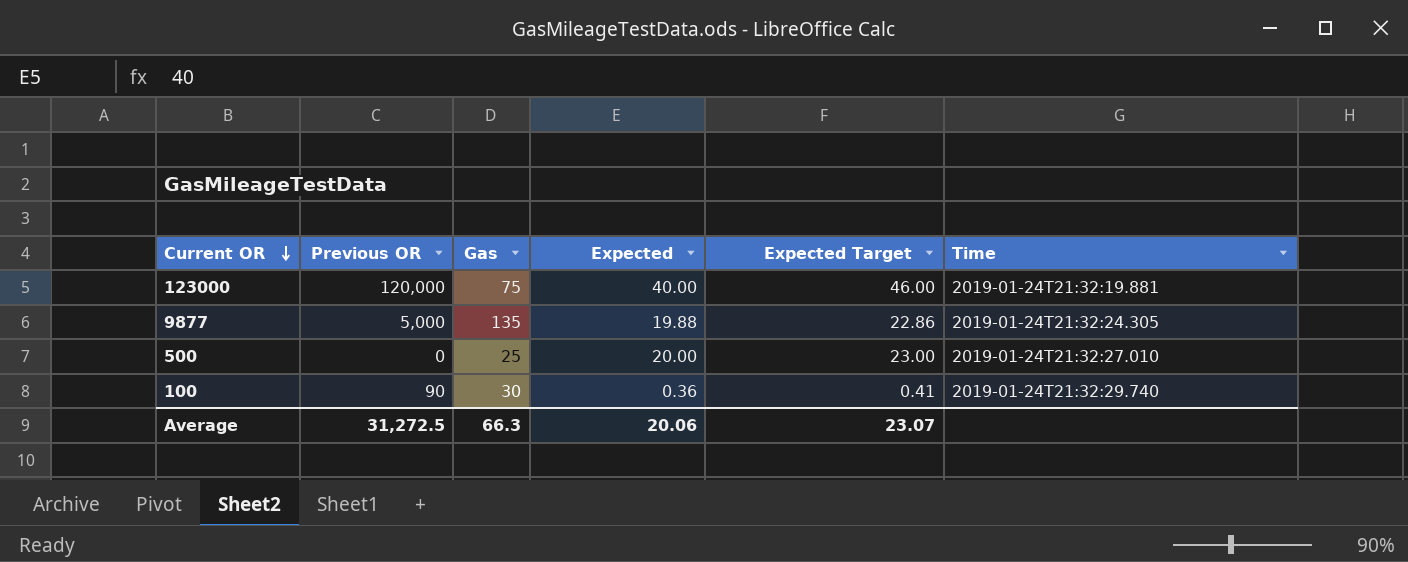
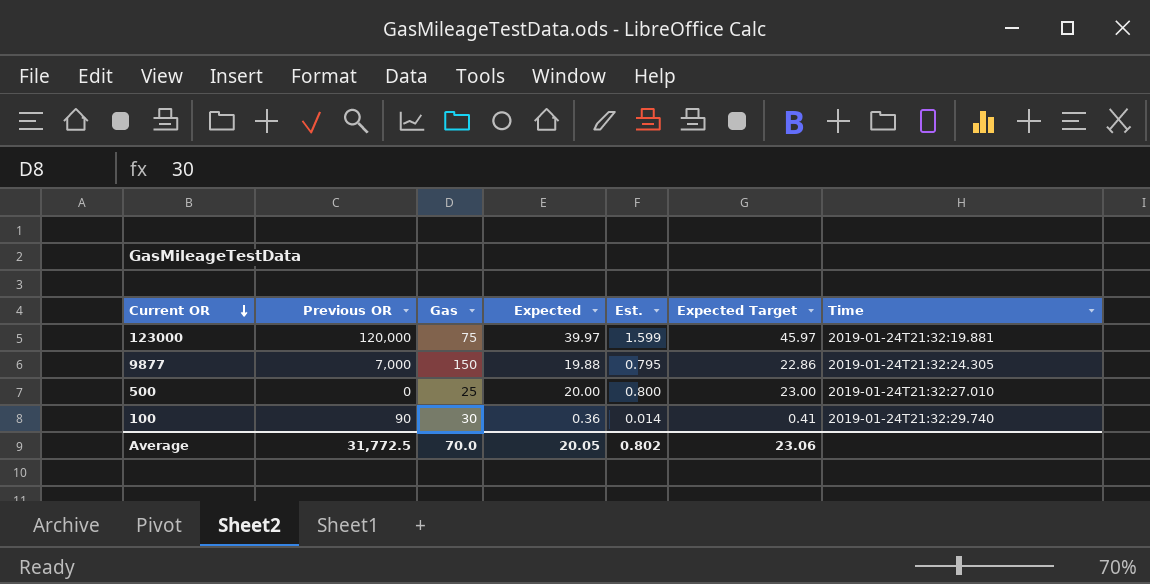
column Est. | formula: none -> [Expected] * 0.04
123000 | Expected: 40.00 -> 39.97
123000 | Expected Target: 46.00 -> 45.97
9877 | Previous OR: 5,000 -> 7,000
9877 | Gas: 135 -> 150
Average | Previous OR: 31,272.5 -> 31,772.5
Average | Gas: 66.3 -> 70.0
Average | Expected: 20.06 -> 20.05
Average | Expected Target: 23.07 -> 23.06

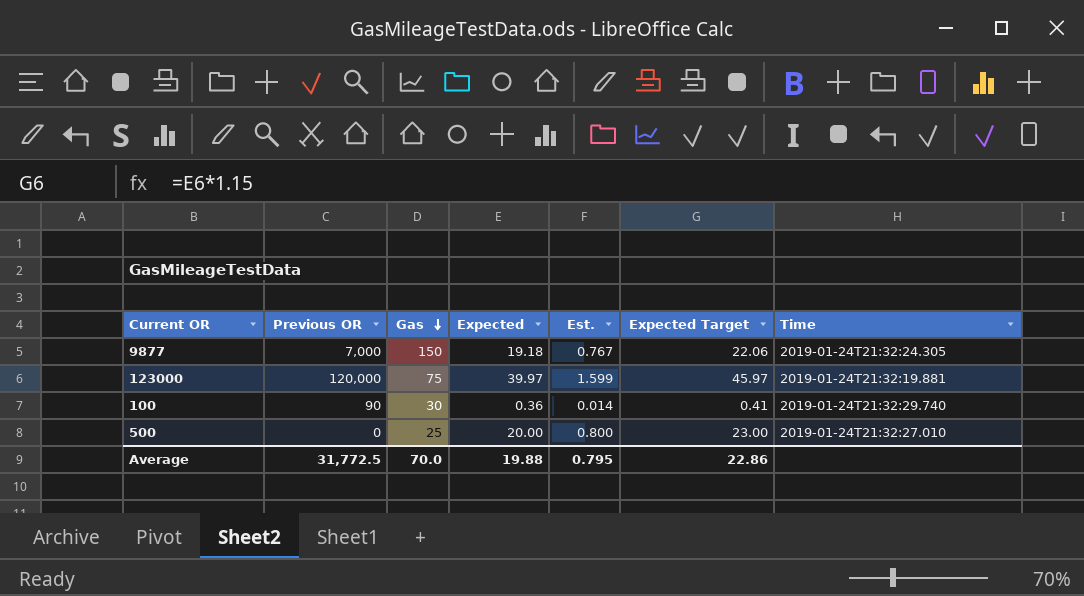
row order: Current OR descending -> Gas descending
9877 | Expected: 19.88 -> 19.18
9877 | Est.: 0.795 -> 0.767
9877 | Expected Target: 22.86 -> 22.06
Average | Expected: 20.05 -> 19.88
Average | Est.: 0.802 -> 0.795
Average | Expected Target: 23.06 -> 22.86

